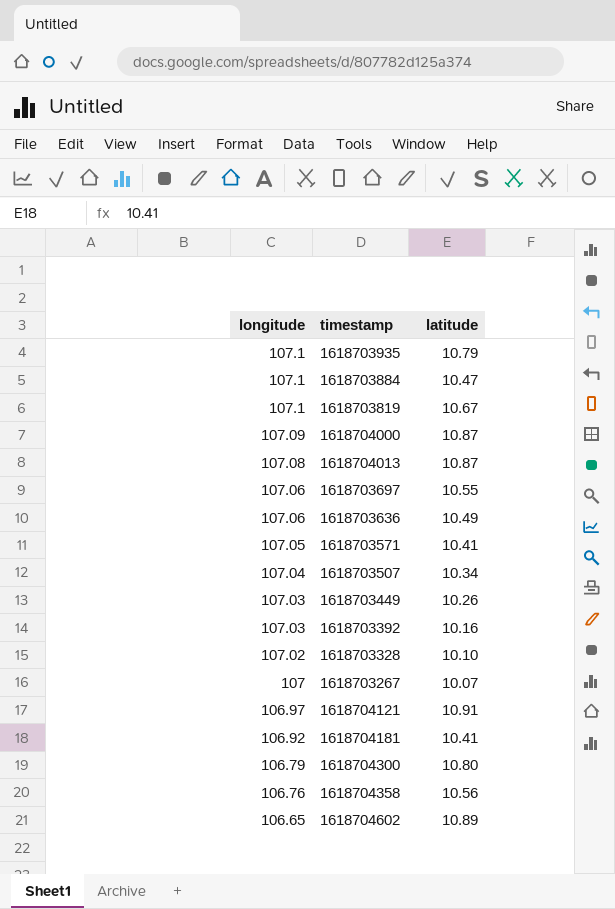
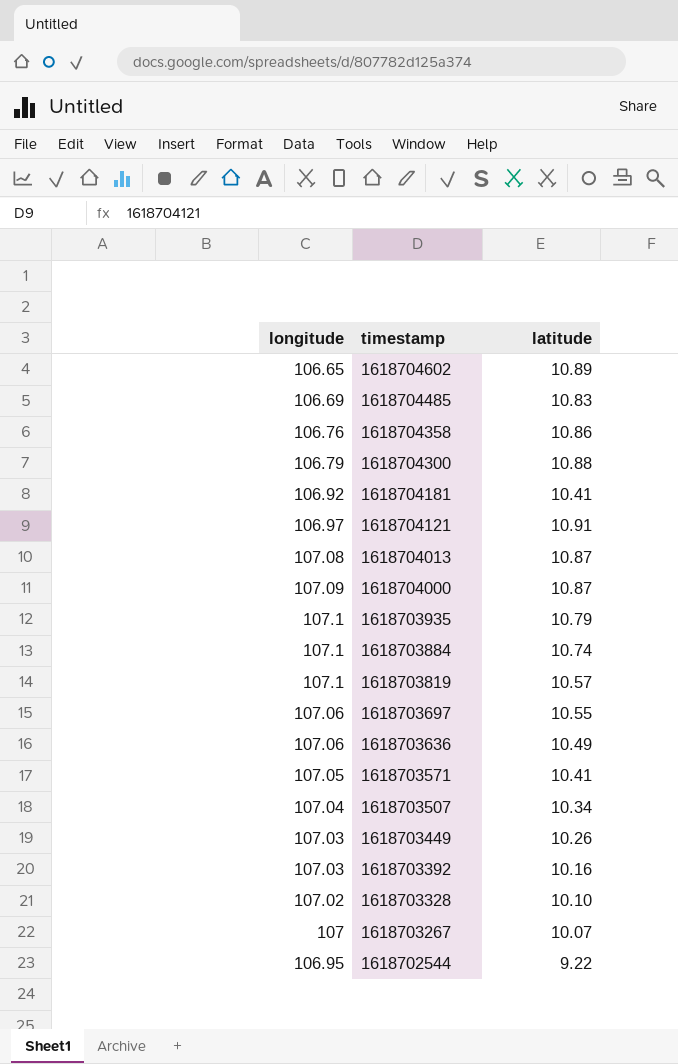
row order: longitude descending -> timestamp descending
row 1618704485: none -> 106.69 | 10.83
1618704358 | latitude: 10.56 -> 10.86
1618704300 | latitude: 10.80 -> 10.88
1618703884 | latitude: 10.47 -> 10.74
1618703819 | latitude: 10.67 -> 10.57
row 1618702544: none -> 106.95 | 9.22

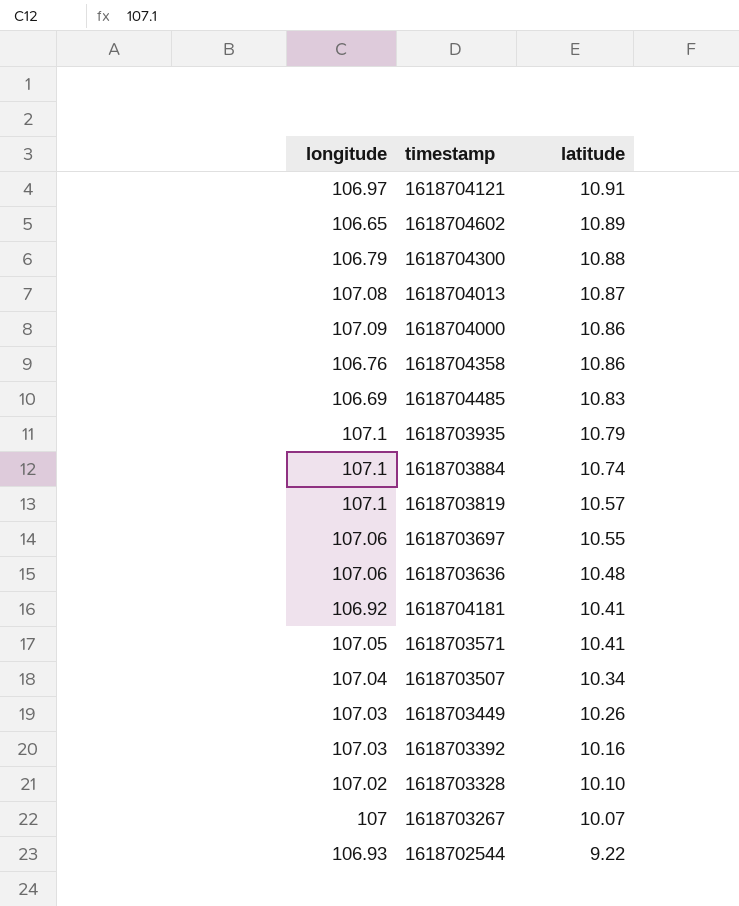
row order: timestamp descending -> latitude descending
1618704000 | latitude: 10.87 -> 10.86
1618703636 | latitude: 10.49 -> 10.48
1618702544 | longitude: 106.95 -> 106.93

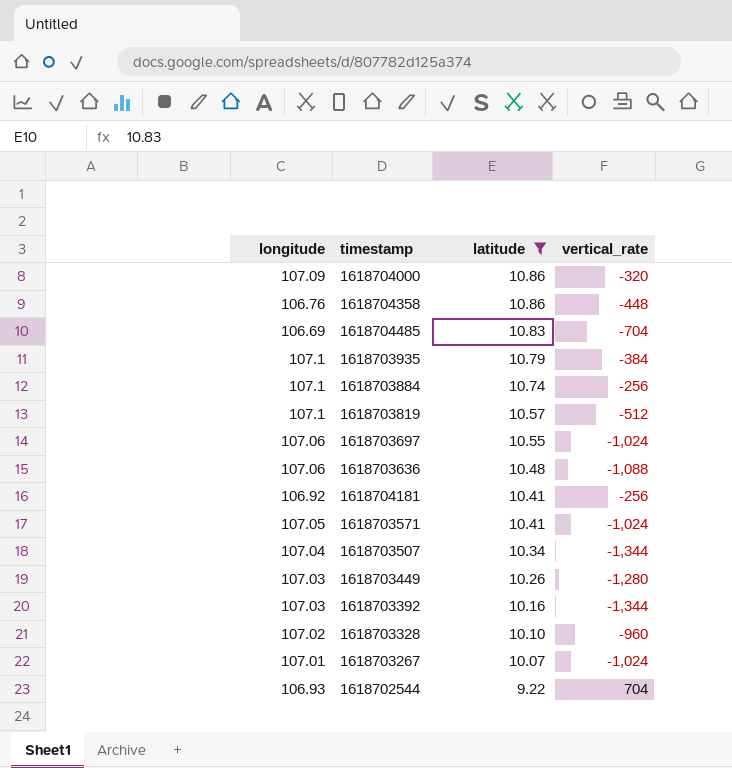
filter: none -> latitude <= 10.86
column vertical_rate | position: none -> 4
1618703267 | longitude: 107 -> 107.01

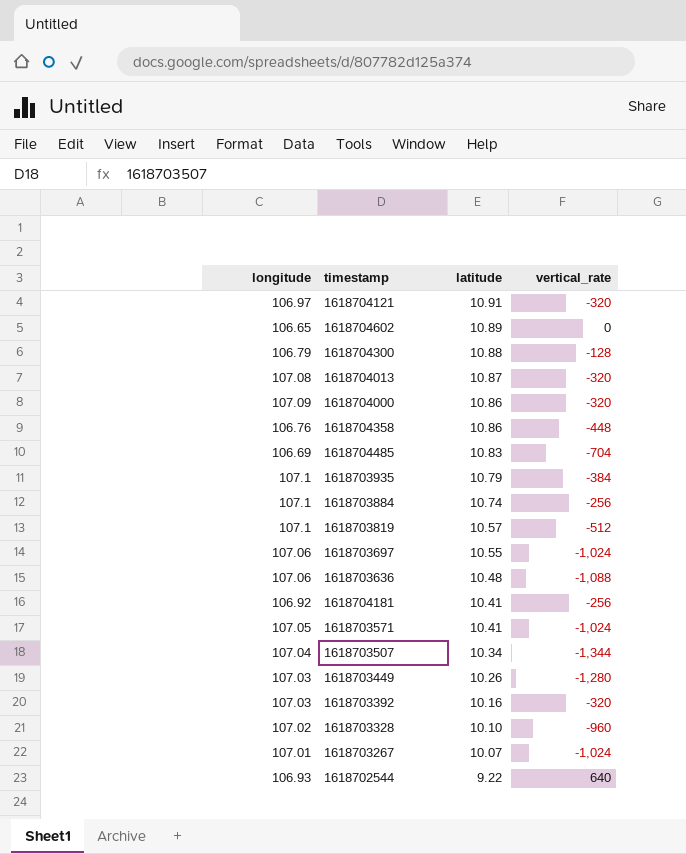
filter: latitude <= 10.86 -> none
1618703392 | vertical_rate: -1,344 -> -320
1618702544 | vertical_rate: 704 -> 640

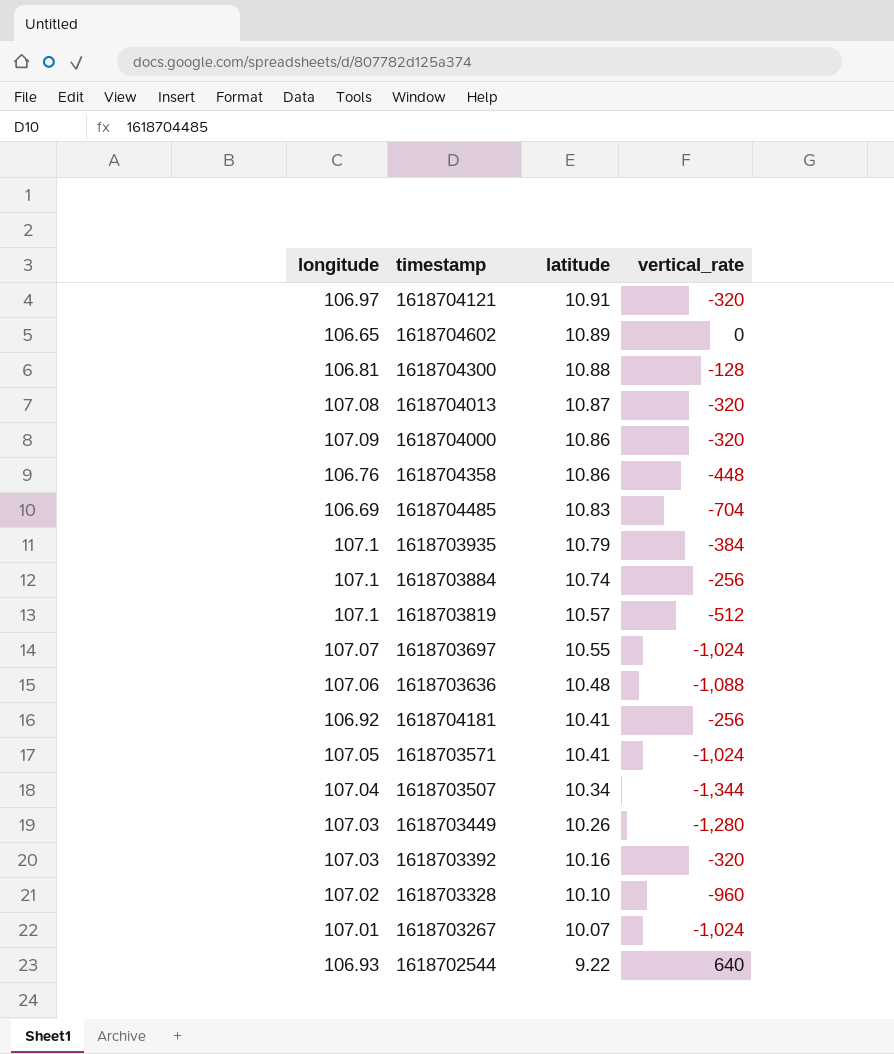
1618704300 | longitude: 106.79 -> 106.81
1618703697 | longitude: 107.06 -> 107.07

